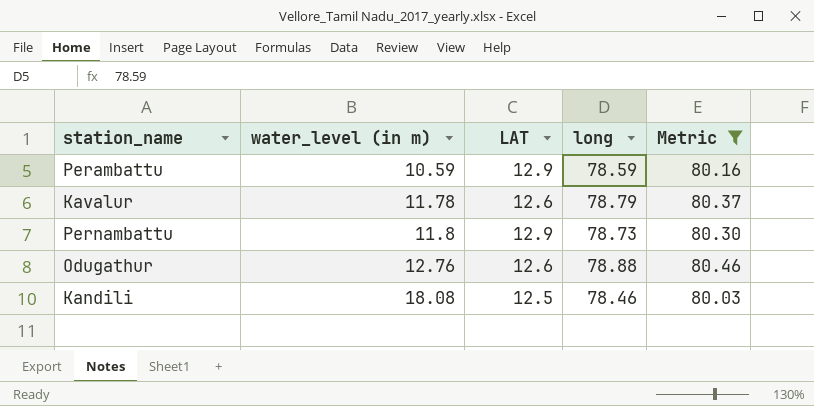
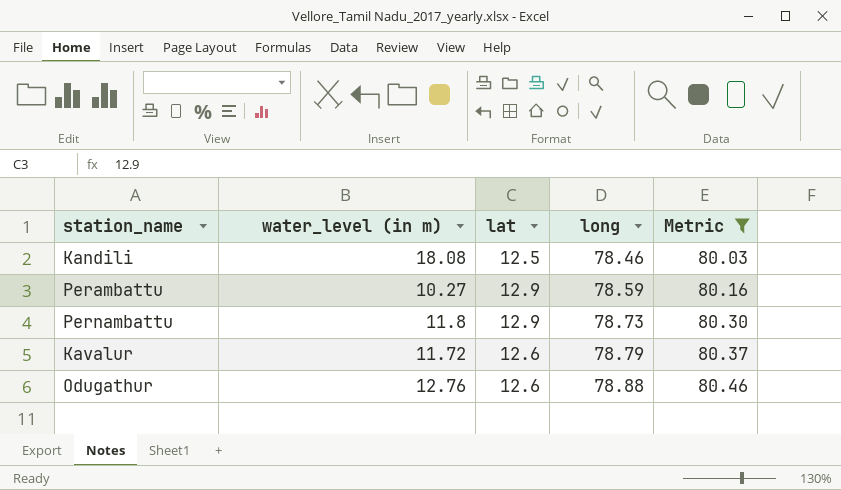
row order: water_level (in m) ascending -> long ascending
column name: LAT -> lat
Perambattu | water_level (in m): 10.59 -> 10.27
Kavalur | water_level (in m): 11.78 -> 11.72

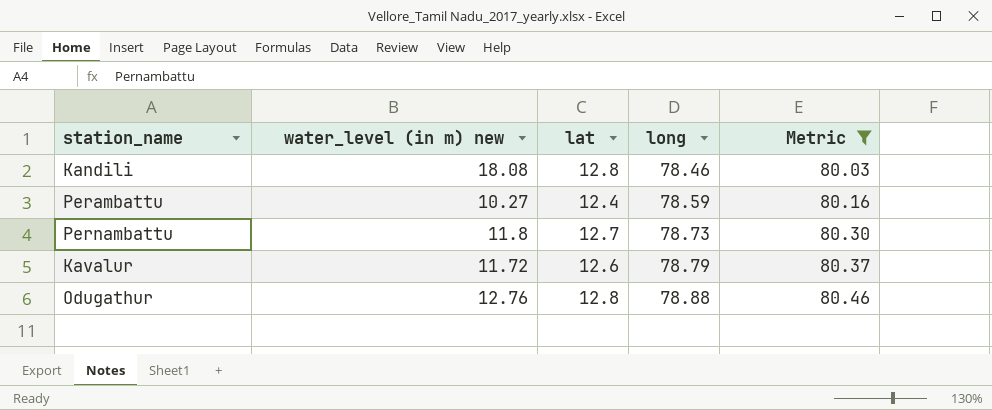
column name: water_level (in m) -> water_level (in m) new
Kandili | lat: 12.5 -> 12.8
Perambattu | lat: 12.9 -> 12.4
Pernambattu | lat: 12.9 -> 12.7
Odugathur | lat: 12.6 -> 12.8

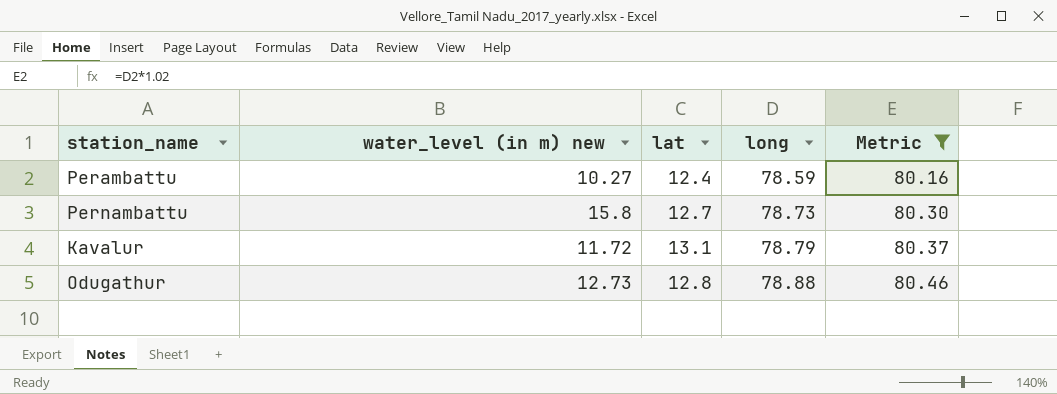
row Kandili: 18.08 | 12.8 | 78.46 | 80.03 -> none
Pernambattu | water_level (in m) new: 11.8 -> 15.8
Kavalur | lat: 12.6 -> 13.1
Odugathur | water_level (in m) new: 12.76 -> 12.73

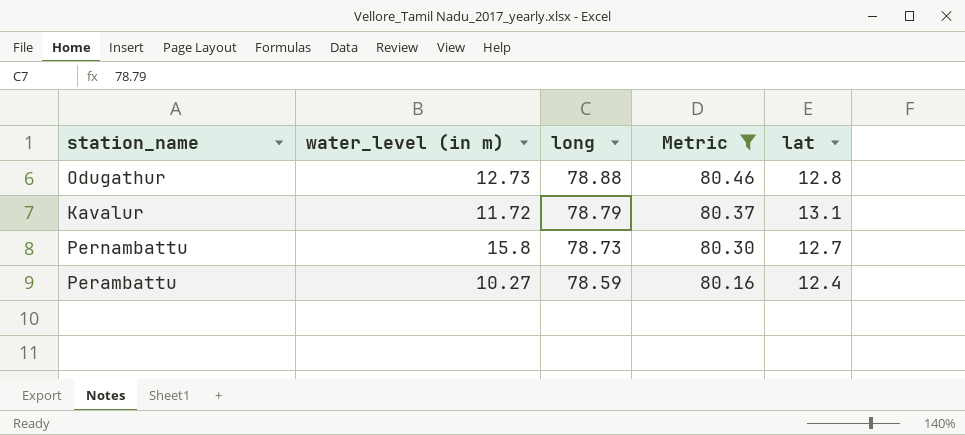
row order: long ascending -> long descending
column name: water_level (in m) new -> water_level (in m)
column lat | position: 3 -> 5

